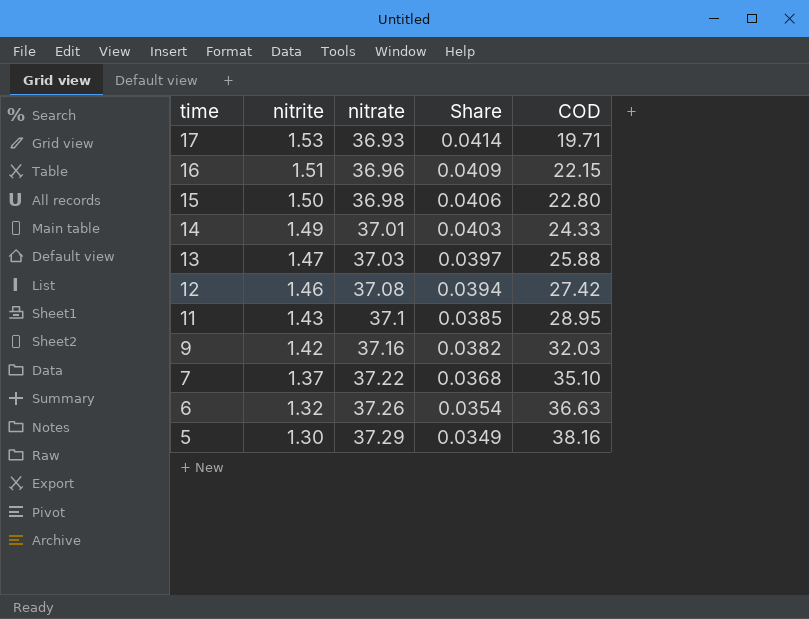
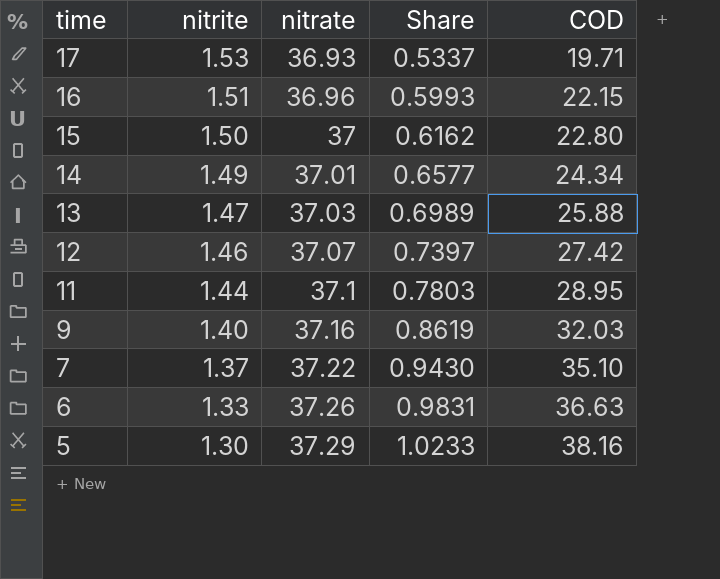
column Share | formula: [nitrite] / [nitrate] -> [COD] / [nitrate]
15 | nitrate: 36.98 -> 37
14 | COD: 24.33 -> 24.34
12 | nitrate: 37.08 -> 37.07
11 | nitrite: 1.43 -> 1.44
9 | nitrite: 1.42 -> 1.40
6 | nitrite: 1.32 -> 1.33

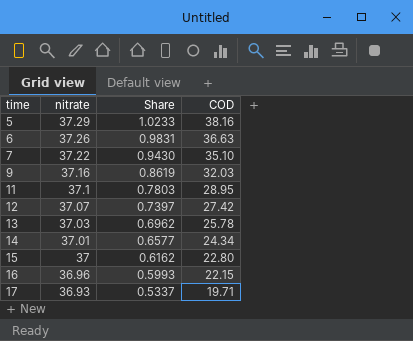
row order: time descending -> time ascending
column nitrite | position: 2 -> none
13 | Share: 0.6989 -> 0.6962
13 | COD: 25.88 -> 25.78

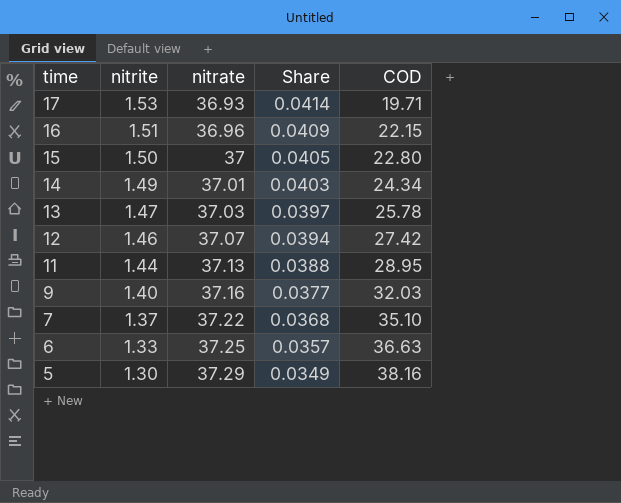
row order: time ascending -> time descending
column nitrite | position: none -> 2
column Share | formula: [COD] / [nitrate] -> [nitrite] / [nitrate]
11 | nitrate: 37.1 -> 37.13
6 | nitrate: 37.26 -> 37.25

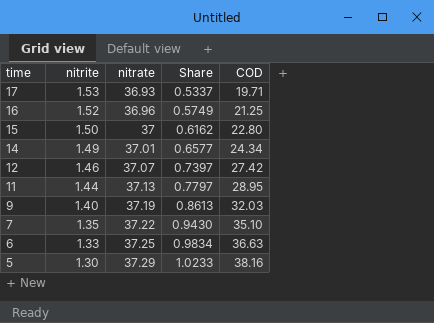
column Share | formula: [nitrite] / [nitrate] -> [COD] / [nitrate]
row 13: 1.47 | 37.03 | 0.0397 | 25.78 -> none
16 | nitrite: 1.51 -> 1.52
16 | COD: 22.15 -> 21.25
9 | nitrate: 37.16 -> 37.19
7 | nitrite: 1.37 -> 1.35

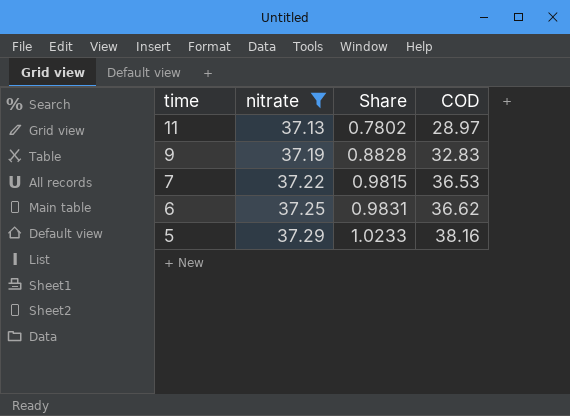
filter: none -> nitrate >= 37.13
column nitrite | position: 2 -> none
11 | Share: 0.7797 -> 0.7802
11 | COD: 28.95 -> 28.97
9 | Share: 0.8613 -> 0.8828
9 | COD: 32.03 -> 32.83
7 | Share: 0.9430 -> 0.9815
7 | COD: 35.10 -> 36.53
6 | Share: 0.9834 -> 0.9831
6 | COD: 36.63 -> 36.62

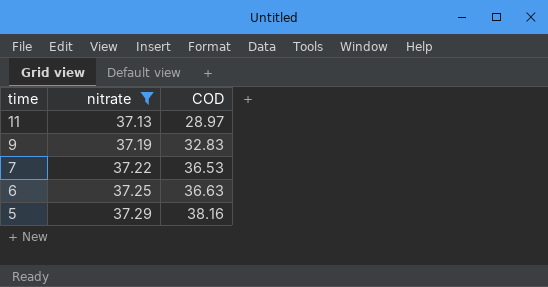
column Share | formula: [COD] / [nitrate] -> none
6 | COD: 36.62 -> 36.63

